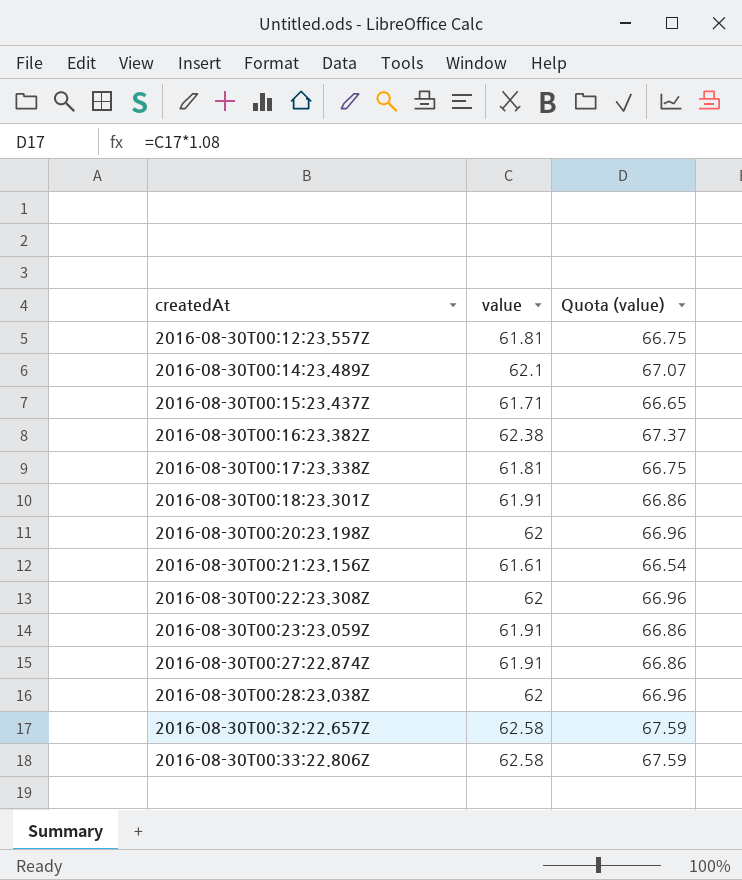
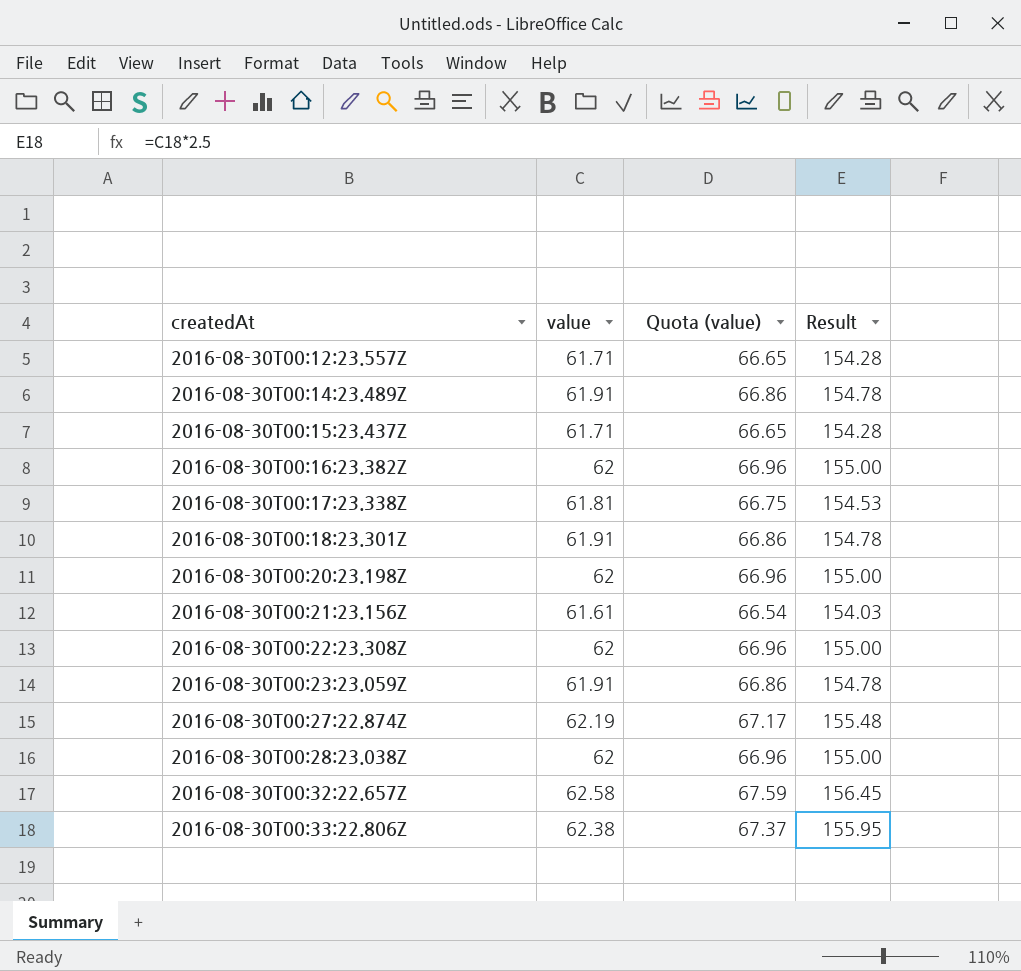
column Result | formula: none -> [value] * 2.5
2016-08-30T00:12:23.557Z | value: 61.81 -> 61.71
2016-08-30T00:12:23.557Z | Quota (value): 66.75 -> 66.65
2016-08-30T00:14:23.489Z | value: 62.1 -> 61.91
2016-08-30T00:14:23.489Z | Quota (value): 67.07 -> 66.86
2016-08-30T00:16:23.382Z | value: 62.38 -> 62
2016-08-30T00:16:23.382Z | Quota (value): 67.37 -> 66.96
2016-08-30T00:27:22.874Z | value: 61.91 -> 62.19
2016-08-30T00:27:22.874Z | Quota (value): 66.86 -> 67.17
2016-08-30T00:33:22.806Z | value: 62.58 -> 62.38
2016-08-30T00:33:22.806Z | Quota (value): 67.59 -> 67.37

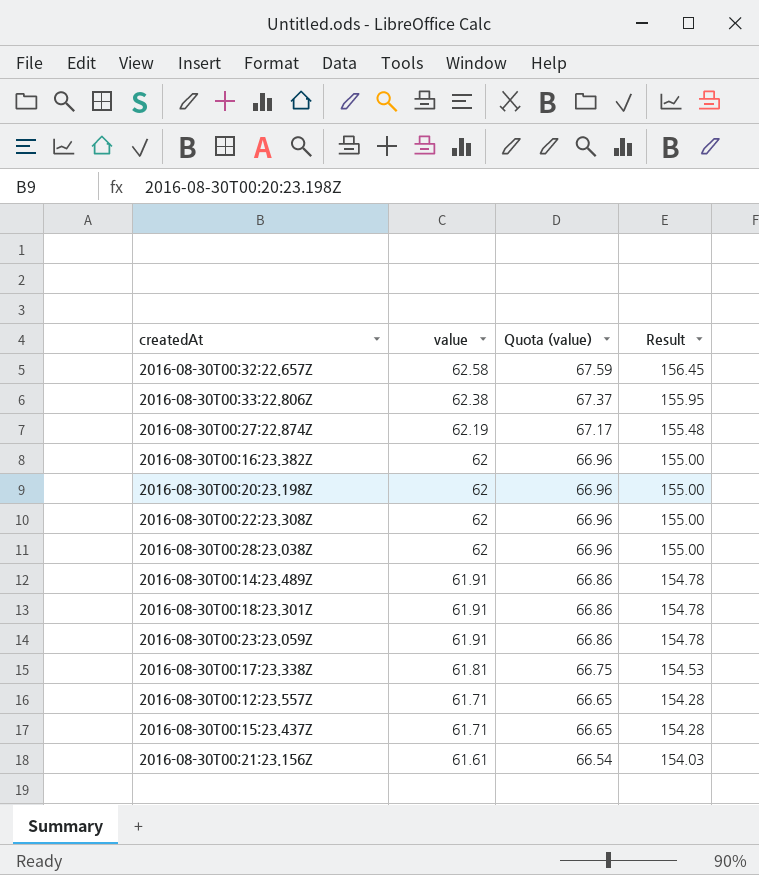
row order: createdAt ascending -> value descending

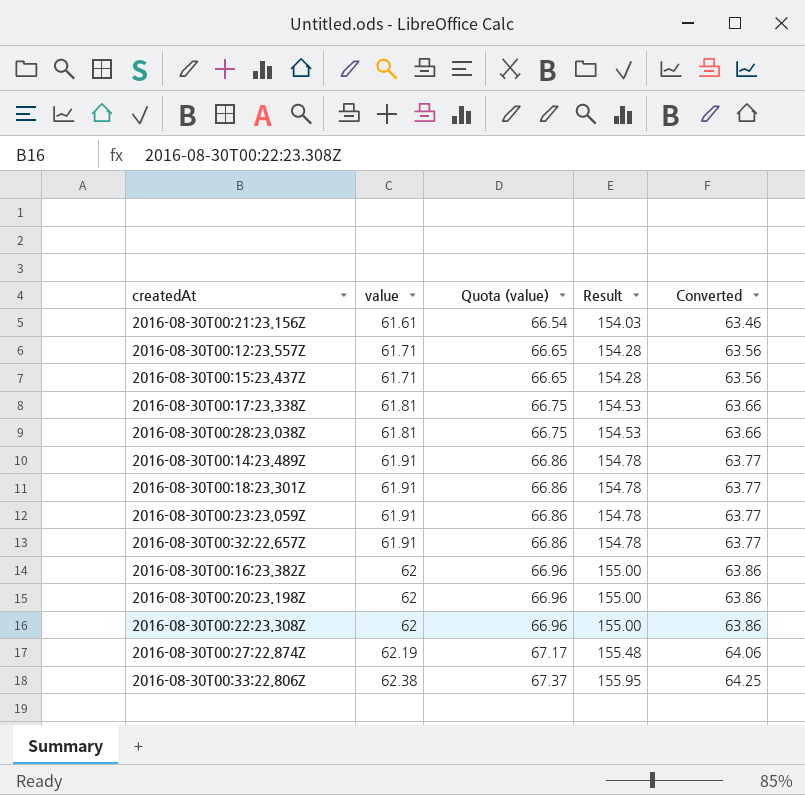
row order: value descending -> value ascending
column Converted | formula: none -> [value] * 1.03
2016-08-30T00:28:23.038Z | value: 62 -> 61.81
2016-08-30T00:28:23.038Z | Quota (value): 66.96 -> 66.75
2016-08-30T00:28:23.038Z | Result: 155.00 -> 154.53
2016-08-30T00:32:22.657Z | value: 62.58 -> 61.91
2016-08-30T00:32:22.657Z | Quota (value): 67.59 -> 66.86
2016-08-30T00:32:22.657Z | Result: 156.45 -> 154.78

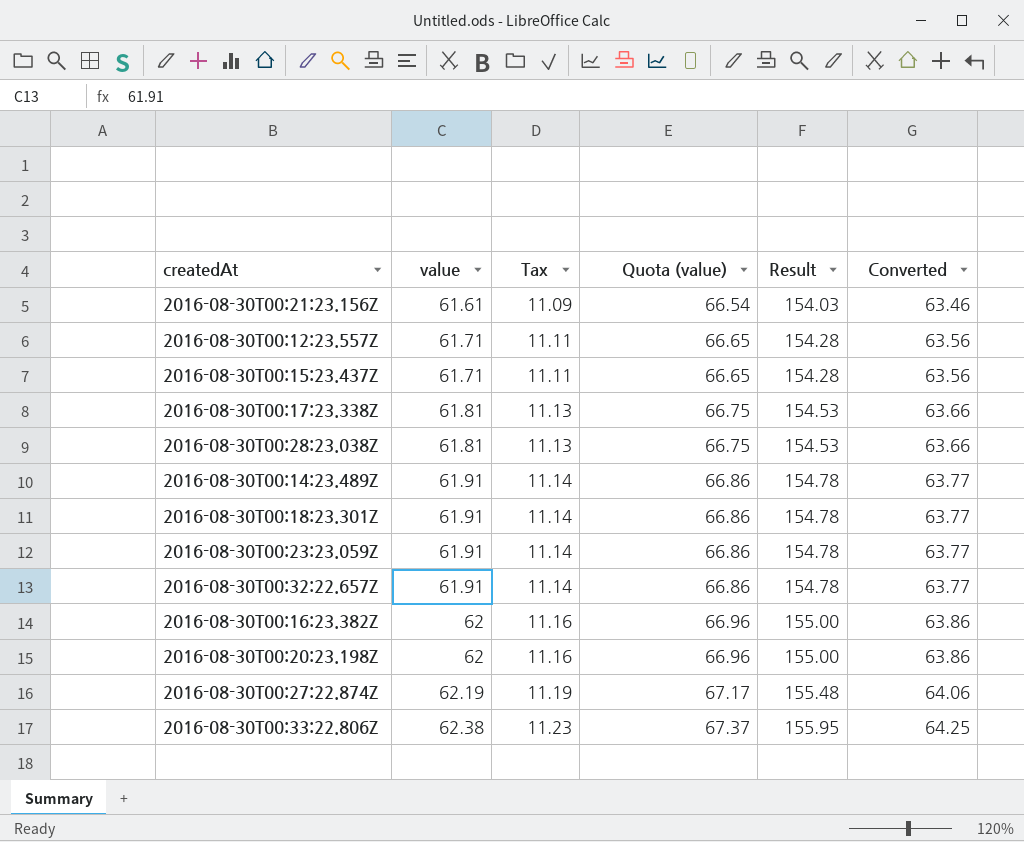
column Tax | formula: none -> [value] * 0.18
row 2016-08-30T00:22:23.308Z: 62 | 66.96 | 155.00 | 63.86 -> none

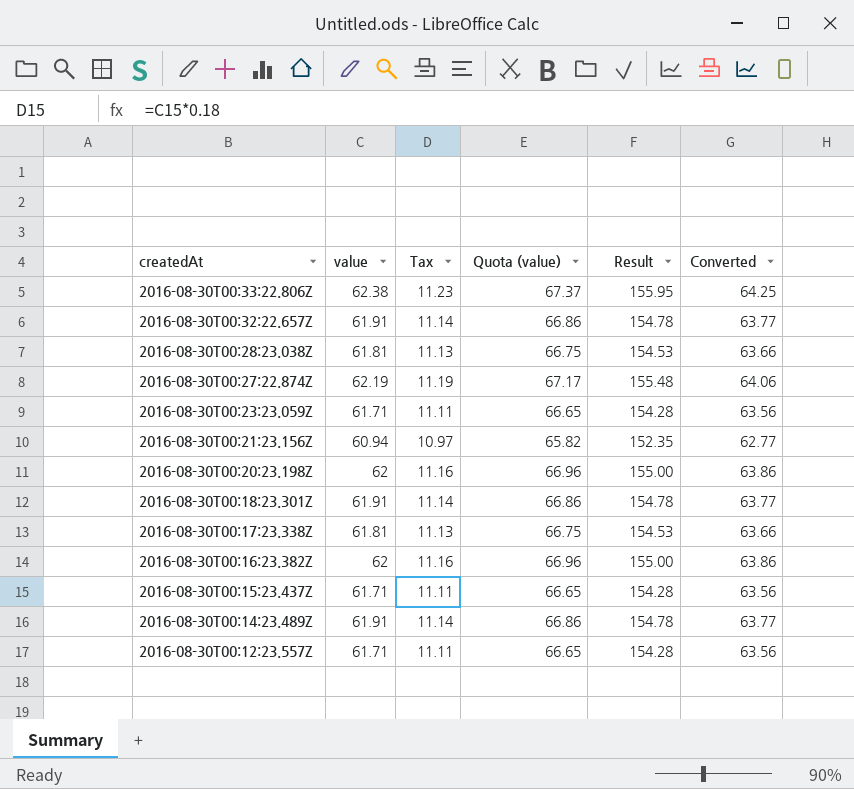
row order: value ascending -> createdAt descending
2016-08-30T00:23:23.059Z | value: 61.91 -> 61.71
2016-08-30T00:23:23.059Z | Tax: 11.14 -> 11.11
2016-08-30T00:23:23.059Z | Quota (value): 66.86 -> 66.65
2016-08-30T00:23:23.059Z | Result: 154.78 -> 154.28
2016-08-30T00:23:23.059Z | Converted: 63.77 -> 63.56
2016-08-30T00:21:23.156Z | value: 61.61 -> 60.94
2016-08-30T00:21:23.156Z | Tax: 11.09 -> 10.97
2016-08-30T00:21:23.156Z | Quota (value): 66.54 -> 65.82
2016-08-30T00:21:23.156Z | Result: 154.03 -> 152.35
2016-08-30T00:21:23.156Z | Converted: 63.46 -> 62.77

